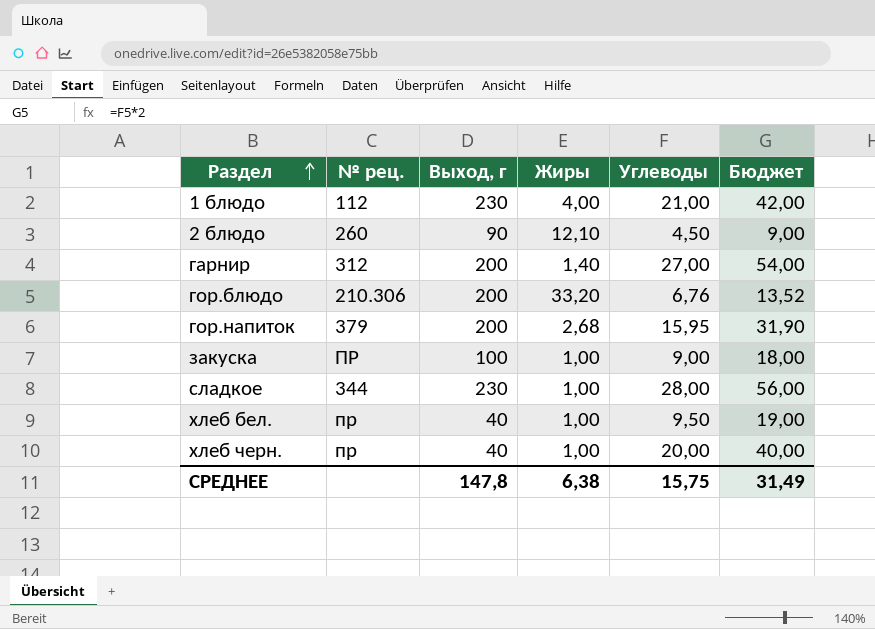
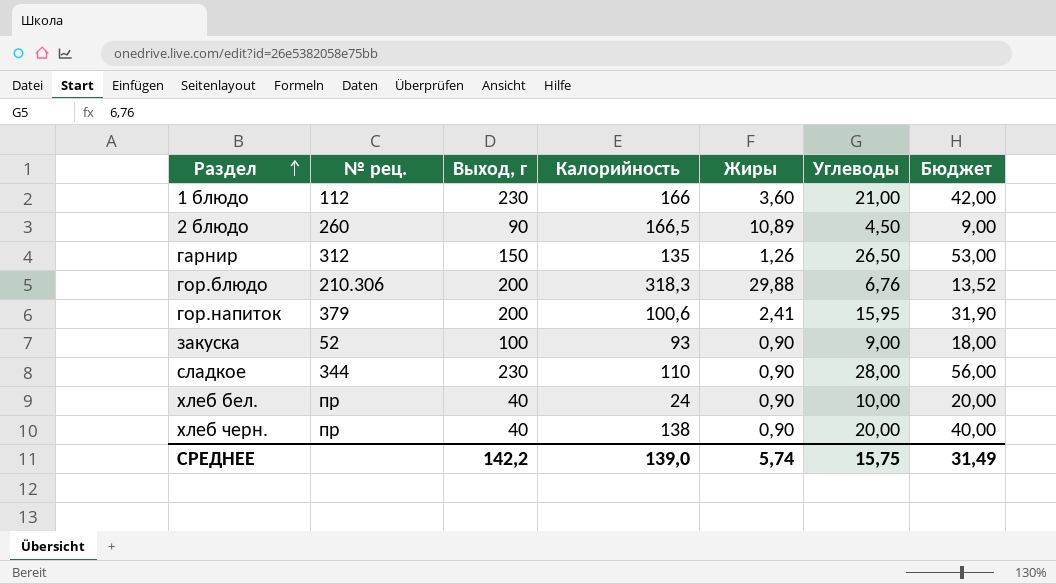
column Калорийность | position: none -> 4
1 блюдо | Жиры: 4,00 -> 3,60
2 блюдо | Жиры: 12,10 -> 10,89
гарнир | Выход, г: 200 -> 150
гарнир | Жиры: 1,40 -> 1,26
гарнир | Углеводы: 27,00 -> 26,50
гарнир | Бюджет: 54,00 -> 53,00
гор.блюдо | Жиры: 33,20 -> 29,88
гор.напиток | Жиры: 2,68 -> 2,41
закуска | № рец.: ПР -> 52
закуска | Жиры: 1,00 -> 0,90
сладкое | Жиры: 1,00 -> 0,90
хлеб бел. | Жиры: 1,00 -> 0,90
хлеб бел. | Углеводы: 9,50 -> 10,00
хлеб бел. | Бюджет: 19,00 -> 20,00
хлеб черн. | Жиры: 1,00 -> 0,90
СРЕДНЕЕ | Выход, г: 147,8 -> 142,2
СРЕДНЕЕ | Жиры: 6,38 -> 5,74

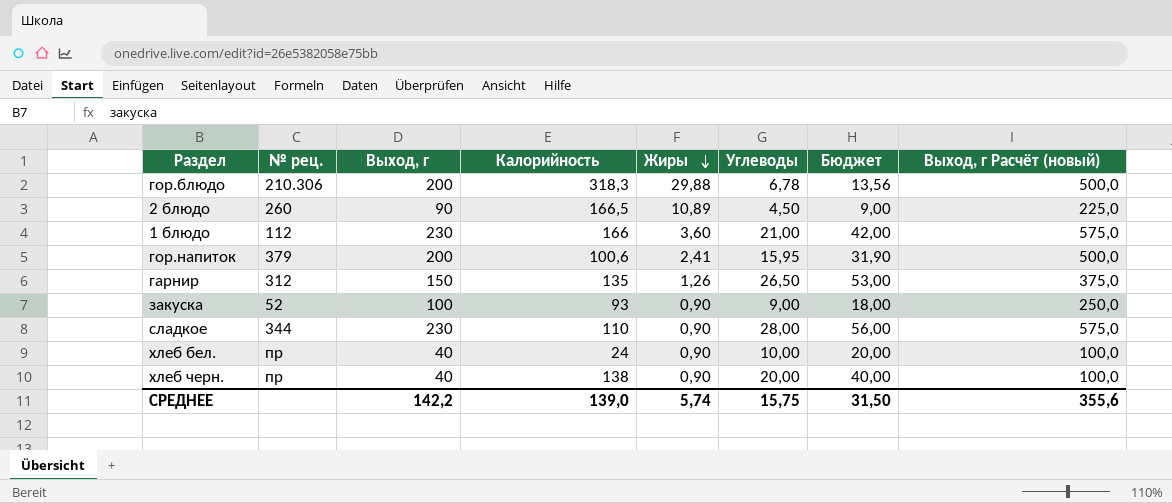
row order: Раздел ascending -> Жиры descending
column Выход, г Расчёт (новый) | formula: none -> [Выход, г] * 2,5
гор.блюдо | Углеводы: 6,76 -> 6,78
гор.блюдо | Бюджет: 13,52 -> 13,56
СРЕДНЕЕ | Бюджет: 31,49 -> 31,50

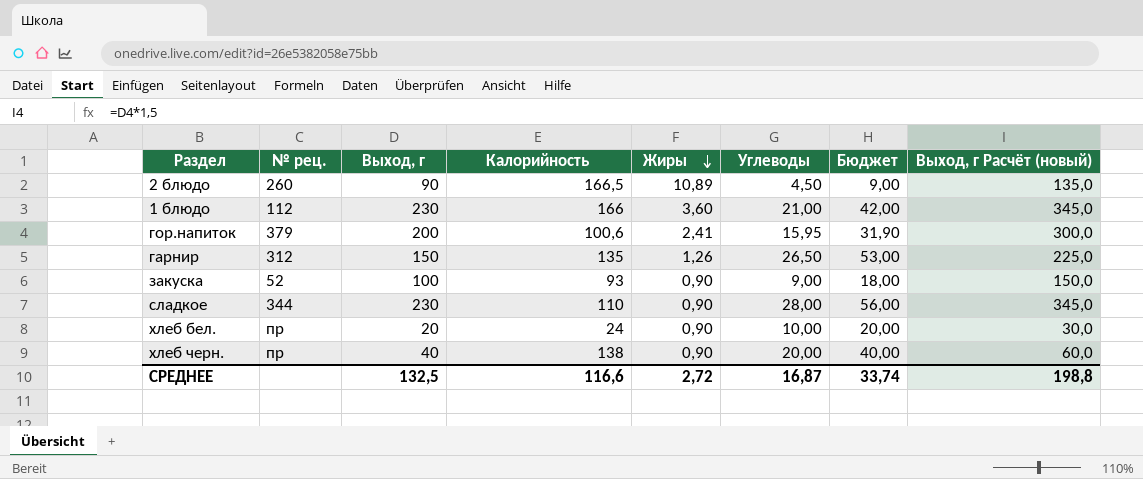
column Выход, г Расчёт (новый) | formula: [Выход, г] * 2,5 -> [Выход, г] * 1,5
row гор.блюдо: 210.306 | 200 | 318,3 | 29,88 | 6,78 | 13,56 | 500,0 -> none
хлеб бел. | Выход, г: 40 -> 20
СРЕДНЕЕ | Выход, г: 142,2 -> 132,5
СРЕДНЕЕ | Калорийность: 139,0 -> 116,6
СРЕДНЕЕ | Жиры: 5,74 -> 2,72
СРЕДНЕЕ | Углеводы: 15,75 -> 16,87
СРЕДНЕЕ | Бюджет: 31,50 -> 33,74
СРЕДНЕЕ | Выход, г Расчёт (новый): 355,6 -> 198,8

